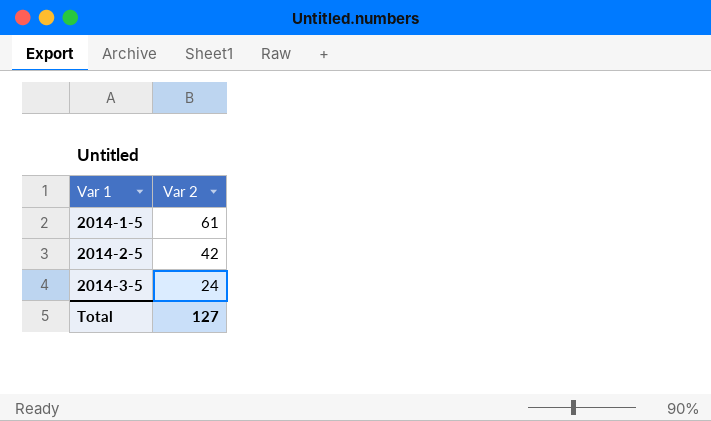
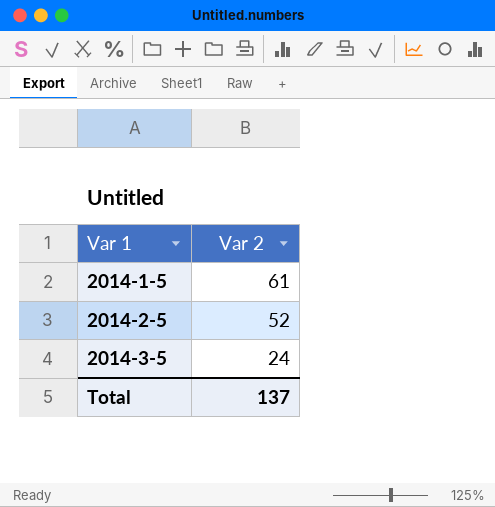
2014-2-5 | Var 2: 42 -> 52
Total | Var 2: 127 -> 137

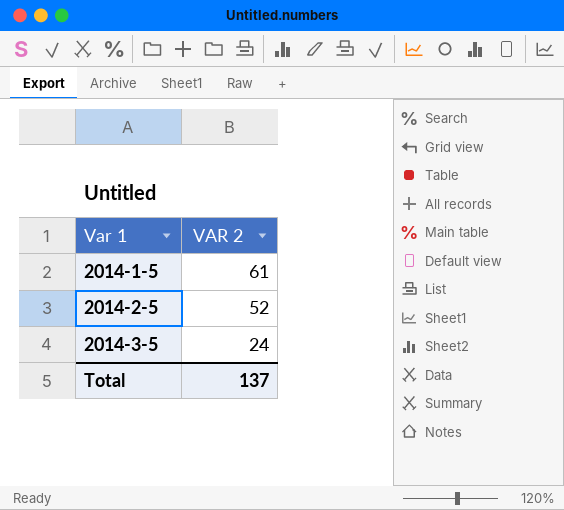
column name: Var 2 -> VAR 2

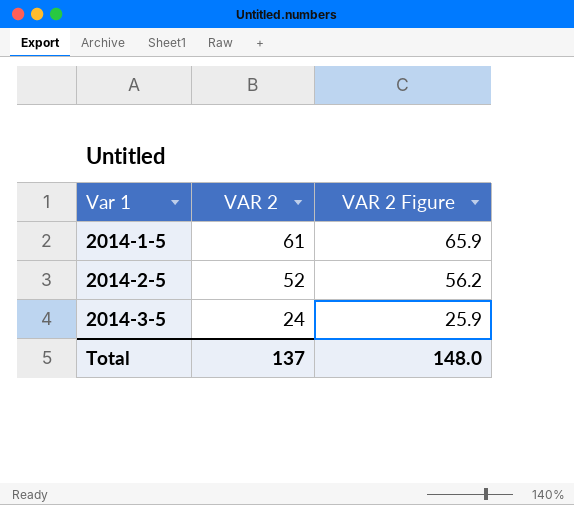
column VAR 2 Figure | formula: none -> [VAR 2] * 1.08

